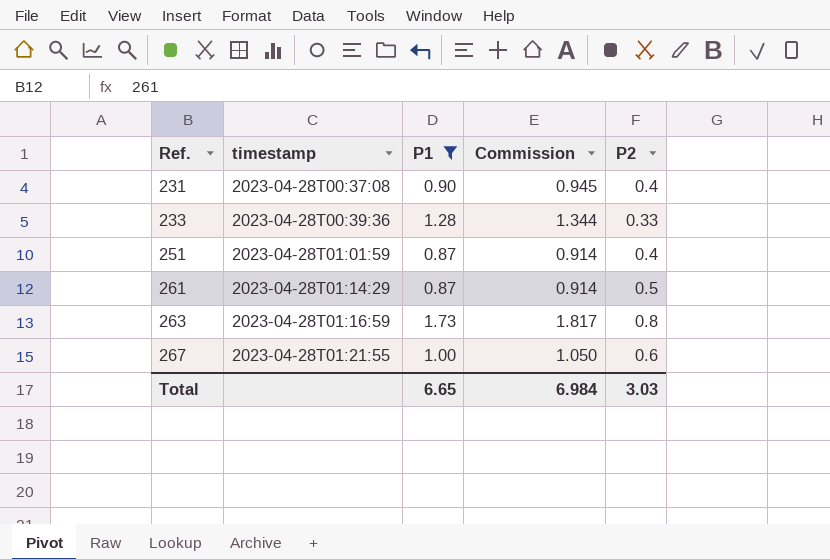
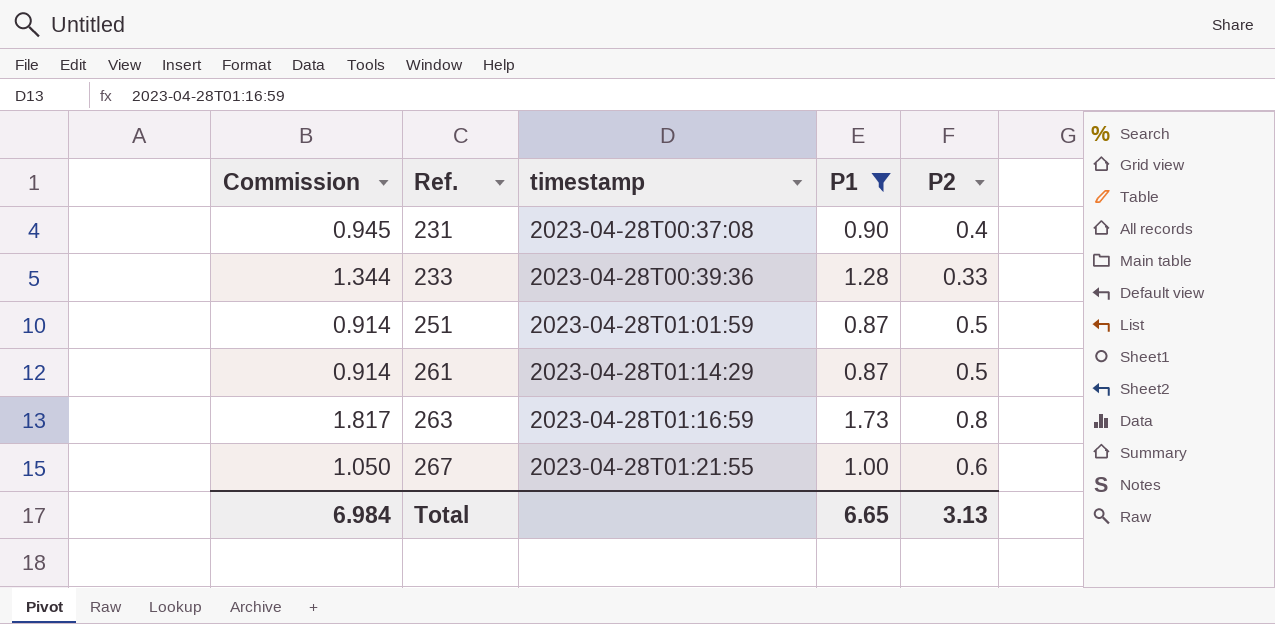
column Commission | position: 4 -> 1
251 | P2: 0.4 -> 0.5
Total | P2: 3.03 -> 3.13

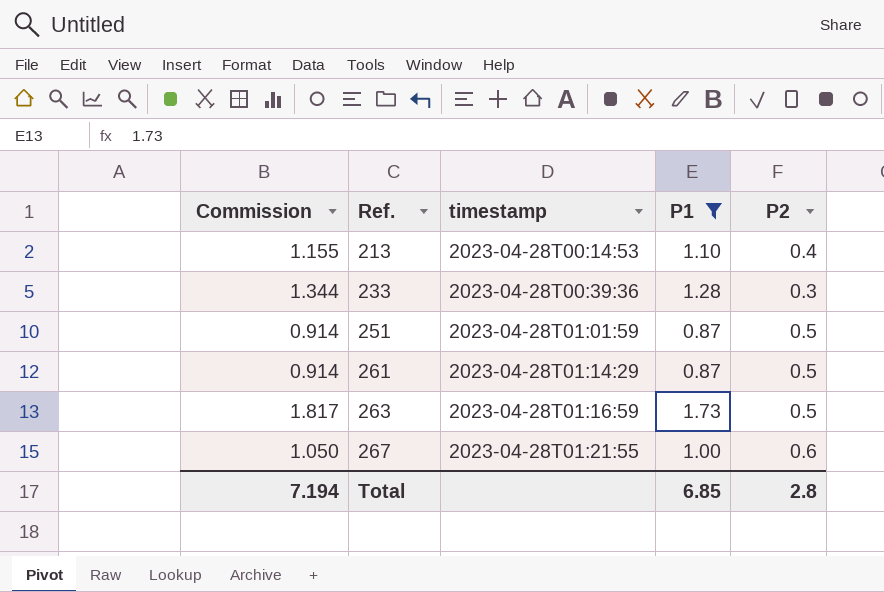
row 231: 0.945 | 2023-04-28T00:37:08 | 0.90 | 0.4 -> none
row 213: none -> 1.155 | 2023-04-28T00:14:53 | 1.10 | 0.4
233 | P2: 0.33 -> 0.3
263 | P2: 0.8 -> 0.5
Total | Commission: 6.984 -> 7.194
Total | P1: 6.65 -> 6.85
Total | P2: 3.13 -> 2.8

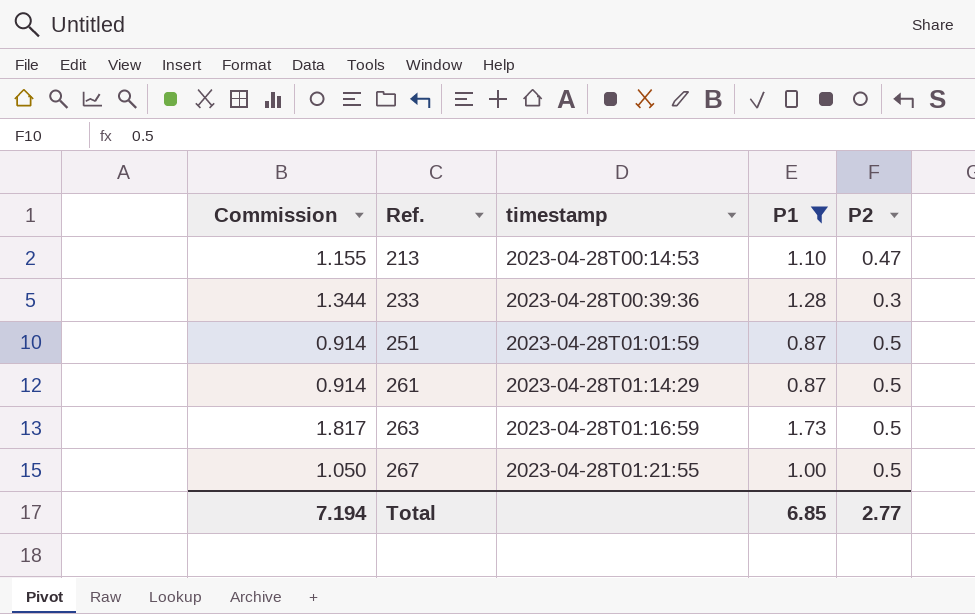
213 | P2: 0.4 -> 0.47
267 | P2: 0.6 -> 0.5
Total | P2: 2.8 -> 2.77

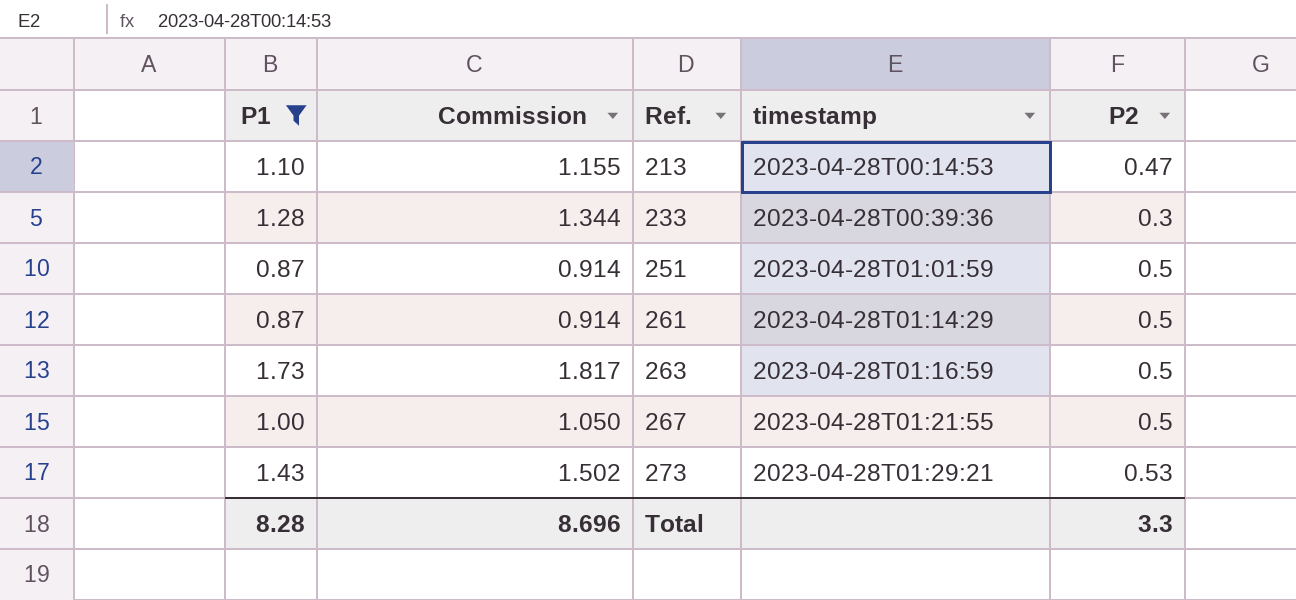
column P1 | position: 4 -> 1
row 273: none -> 1.43 | 1.502 | 2023-04-28T01:29:21 | 0.53
Total | P1: 6.85 -> 8.28
Total | Commission: 7.194 -> 8.696
Total | P2: 2.77 -> 3.3

